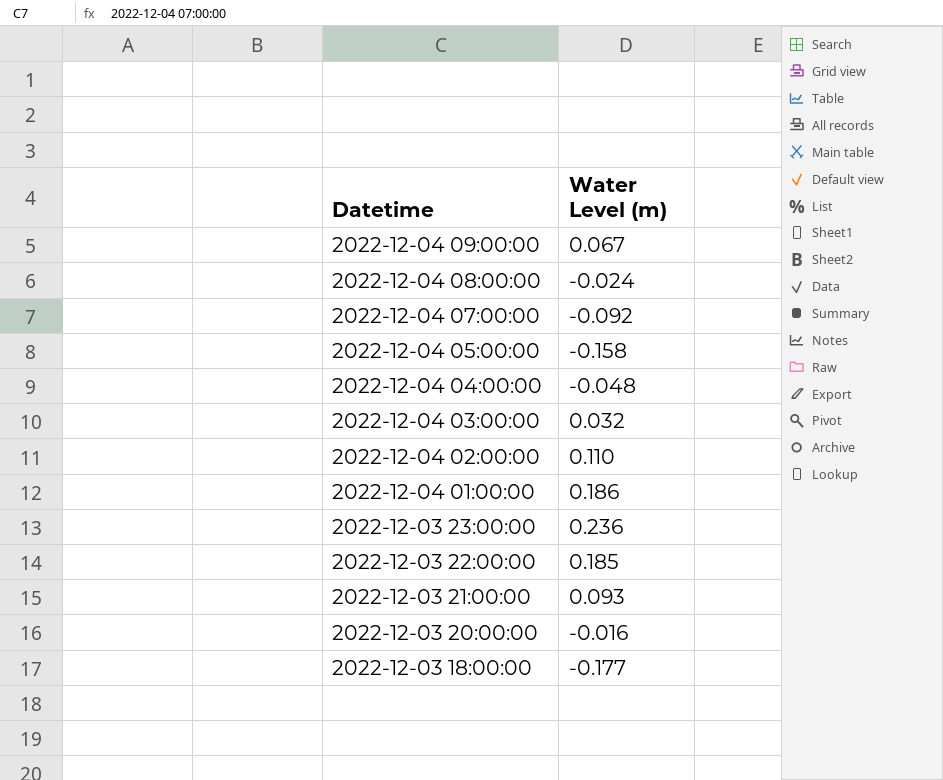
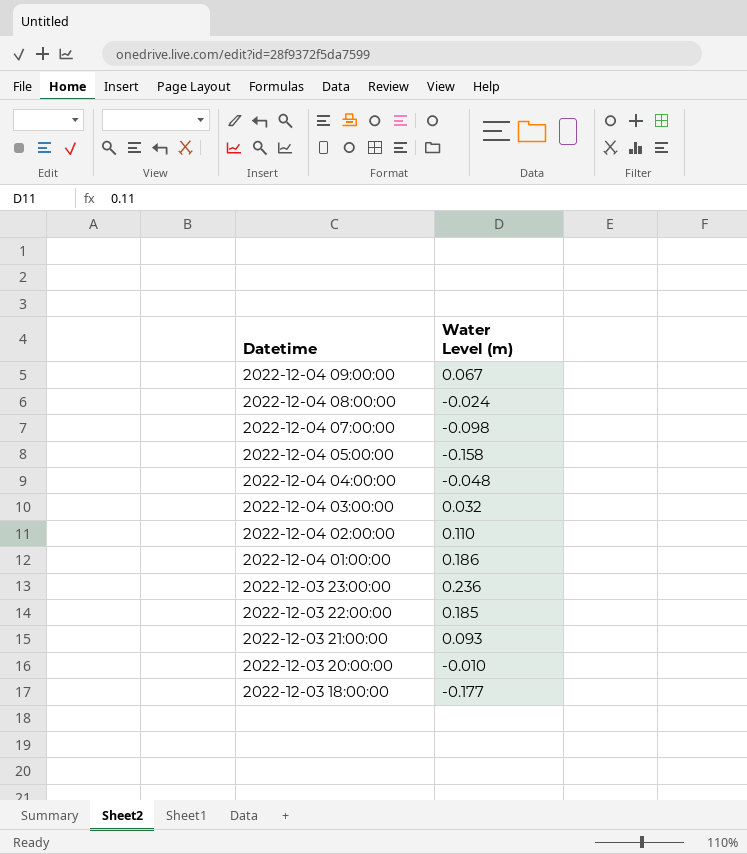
2022-12-04 07:00:00 | Water Level (m): -0.092 -> -0.098
2022-12-03 20:00:00 | Water Level (m): -0.016 -> -0.010

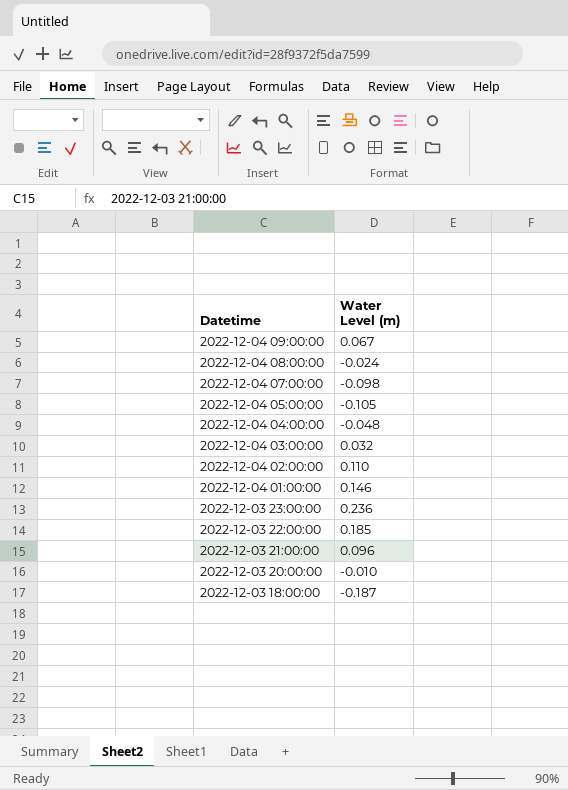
2022-12-04 05:00:00 | Water Level (m): -0.158 -> -0.105
2022-12-04 01:00:00 | Water Level (m): 0.186 -> 0.146
2022-12-03 21:00:00 | Water Level (m): 0.093 -> 0.096
2022-12-03 18:00:00 | Water Level (m): -0.177 -> -0.187

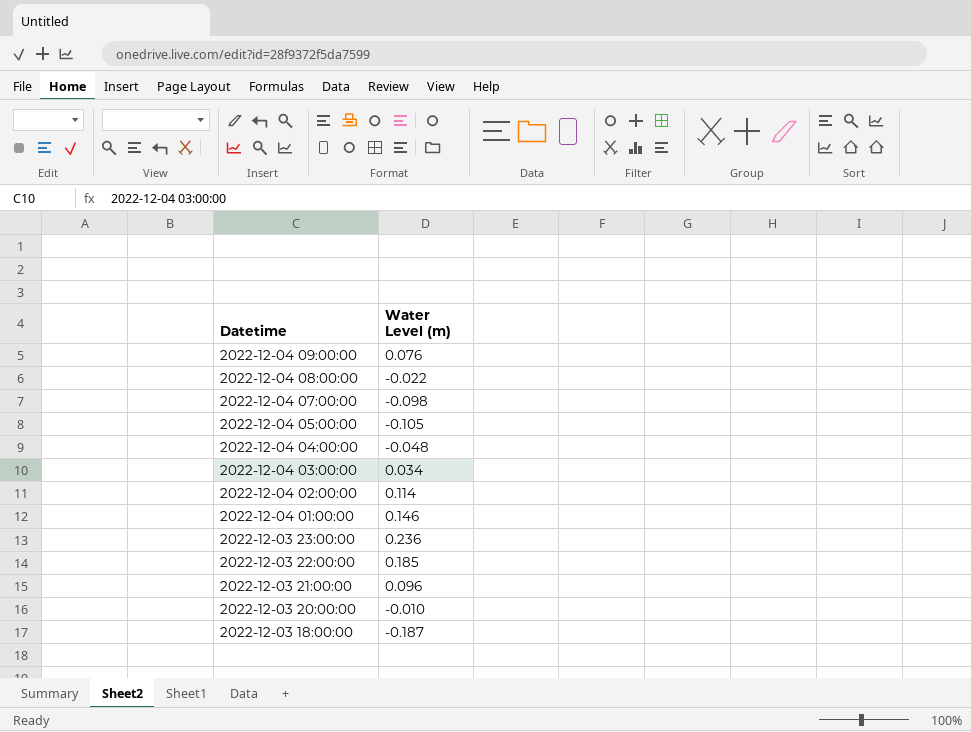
2022-12-04 09:00:00 | Water Level (m): 0.067 -> 0.076
2022-12-04 08:00:00 | Water Level (m): -0.024 -> -0.022
2022-12-04 03:00:00 | Water Level (m): 0.032 -> 0.034
2022-12-04 02:00:00 | Water Level (m): 0.110 -> 0.114

